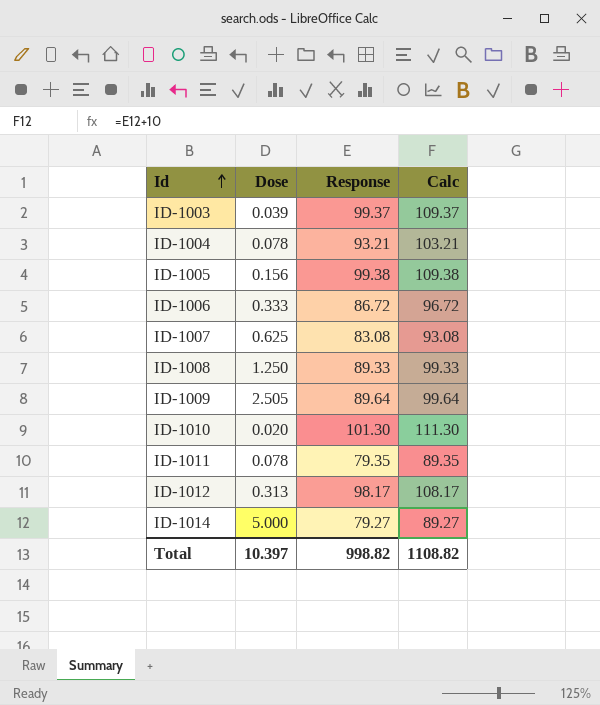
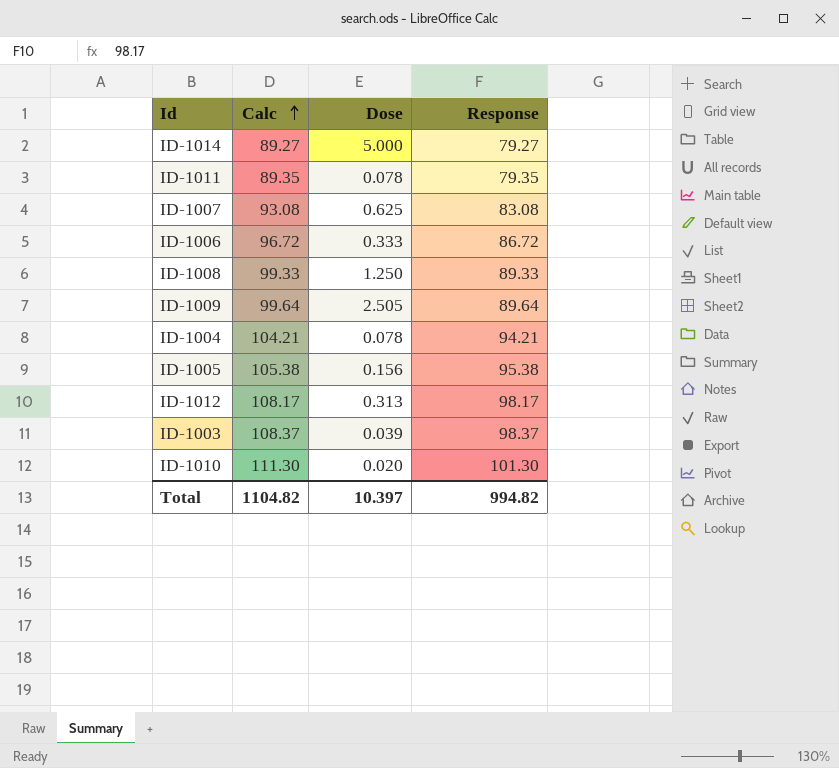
row order: Id ascending -> Calc ascending
column Calc | position: 4 -> 2
ID-1004 | Calc: 103.21 -> 104.21
ID-1004 | Response: 93.21 -> 94.21
ID-1005 | Calc: 109.38 -> 105.38
ID-1005 | Response: 99.38 -> 95.38
ID-1003 | Calc: 109.37 -> 108.37
ID-1003 | Response: 99.37 -> 98.37
Total | Calc: 1108.82 -> 1104.82
Total | Response: 998.82 -> 994.82

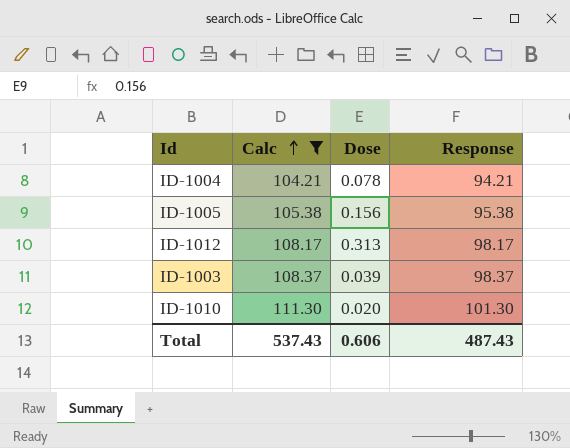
filter: none -> Calc >= 104.21
Total | Calc: 1104.82 -> 537.43
Total | Dose: 10.397 -> 0.606
Total | Response: 994.82 -> 487.43

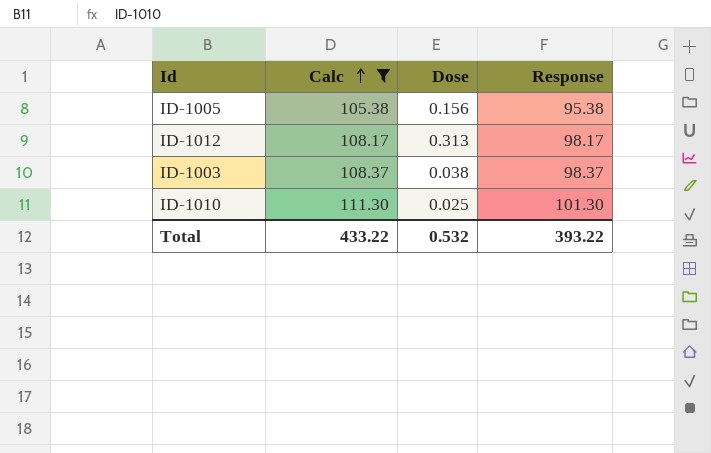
row ID-1004: 104.21 | 0.078 | 94.21 -> none
ID-1003 | Dose: 0.039 -> 0.038
ID-1010 | Dose: 0.020 -> 0.025
Total | Calc: 537.43 -> 433.22
Total | Dose: 0.606 -> 0.532
Total | Response: 487.43 -> 393.22

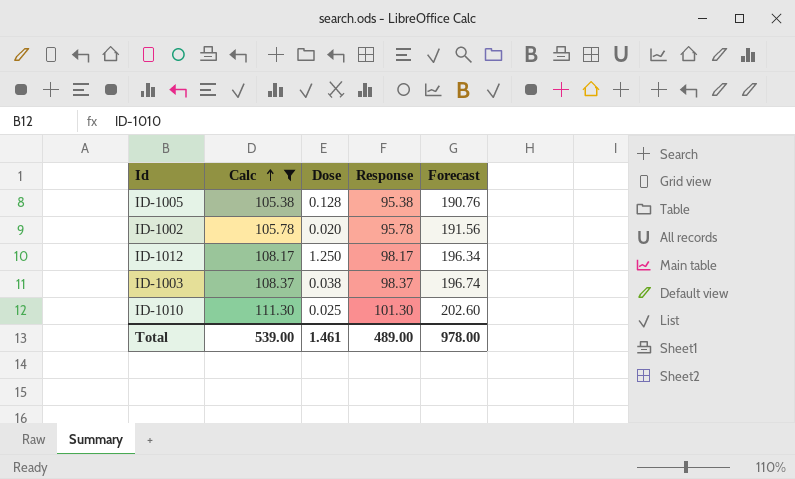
column Forecast | formula: none -> [Response] * 2
ID-1005 | Dose: 0.156 -> 0.128
row ID-1002: none -> 105.78 | 0.020 | 95.78 | 191.56
ID-1012 | Dose: 0.313 -> 1.250
Total | Calc: 433.22 -> 539.00
Total | Dose: 0.532 -> 1.461
Total | Response: 393.22 -> 489.00

